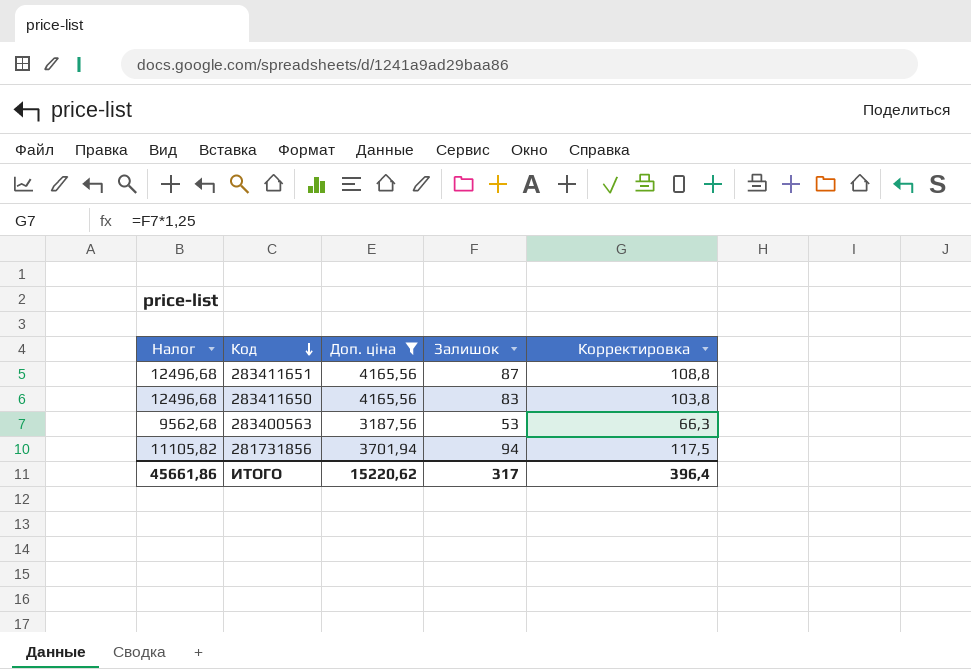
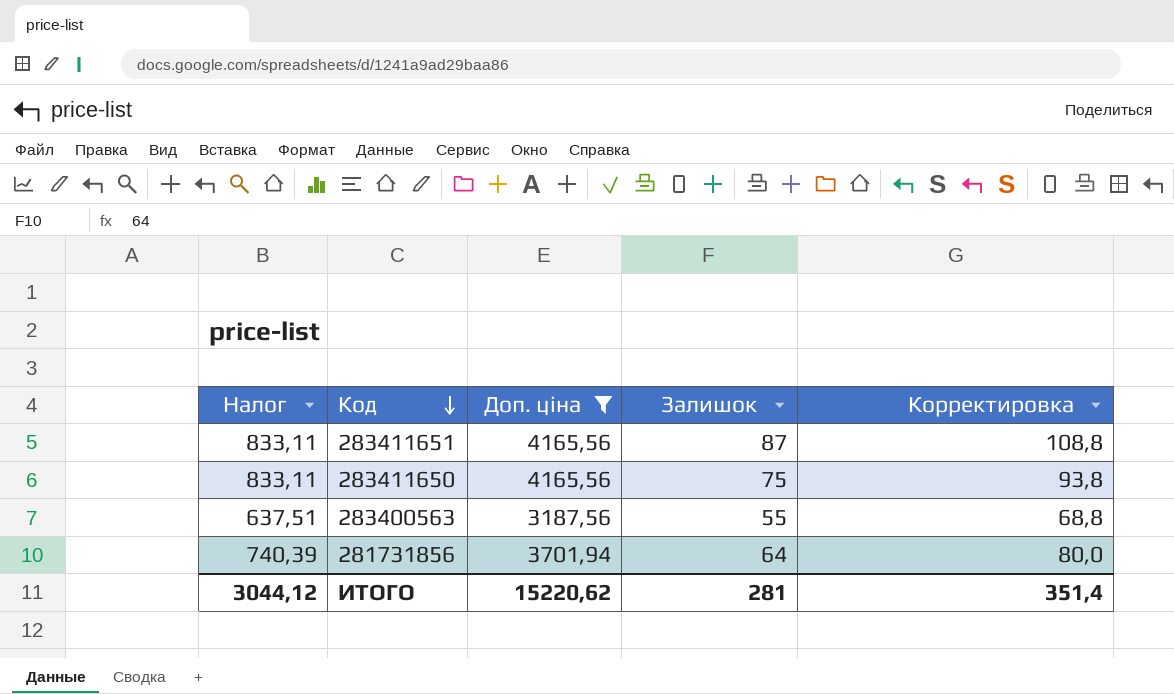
column Налог | formula: [Доп. ціна] * 3 -> [Доп. ціна] * 0,2
283411650 | Залишок: 83 -> 75
283411650 | Корректировка: 103,8 -> 93,8
283400563 | Залишок: 53 -> 55
283400563 | Корректировка: 66,3 -> 68,8
281731856 | Залишок: 94 -> 64
281731856 | Корректировка: 117,5 -> 80,0
ИТОГО | Налог: 45661,86 -> 3044,12
ИТОГО | Залишок: 317 -> 281
ИТОГО | Корректировка: 396,4 -> 351,4

